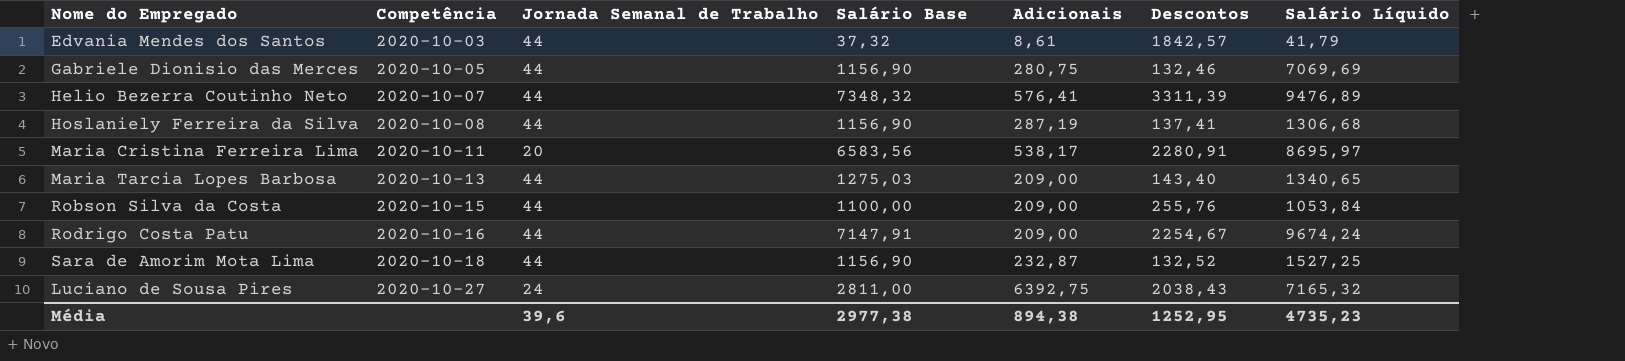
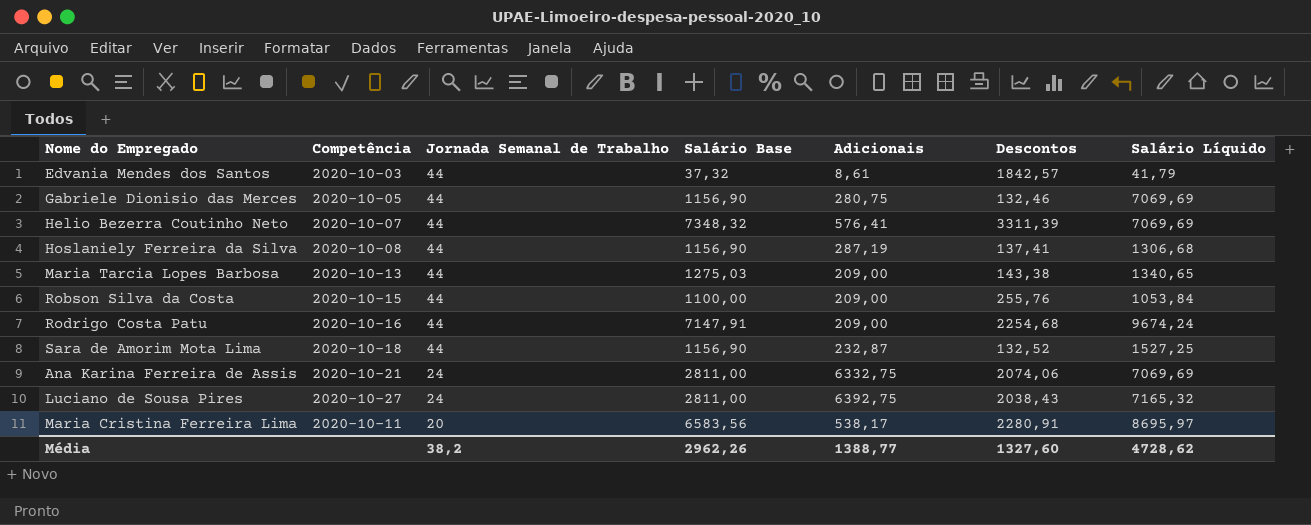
row order: Competência ascending -> Jornada Semanal de Trabalho descending
Helio Bezerra Coutinho Neto | Salário Líquido: 9476,89 -> 7069,69
Maria Tarcia Lopes Barbosa | Descontos: 143,40 -> 143,38
Rodrigo Costa Patu | Descontos: 2254,67 -> 2254,68
row Ana Karina Ferreira de Assis: none -> 2020-10-21 | 24 | 2811,00 | 6332,75 | 2074,06 | 7069,69
Média | Jornada Semanal de Trabalho: 39,6 -> 38,2
Média | Salário Base: 2977,38 -> 2962,26
Média | Adicionais: 894,38 -> 1388,77
Média | Descontos: 1252,95 -> 1327,60
Média | Salário Líquido: 4735,23 -> 4728,62

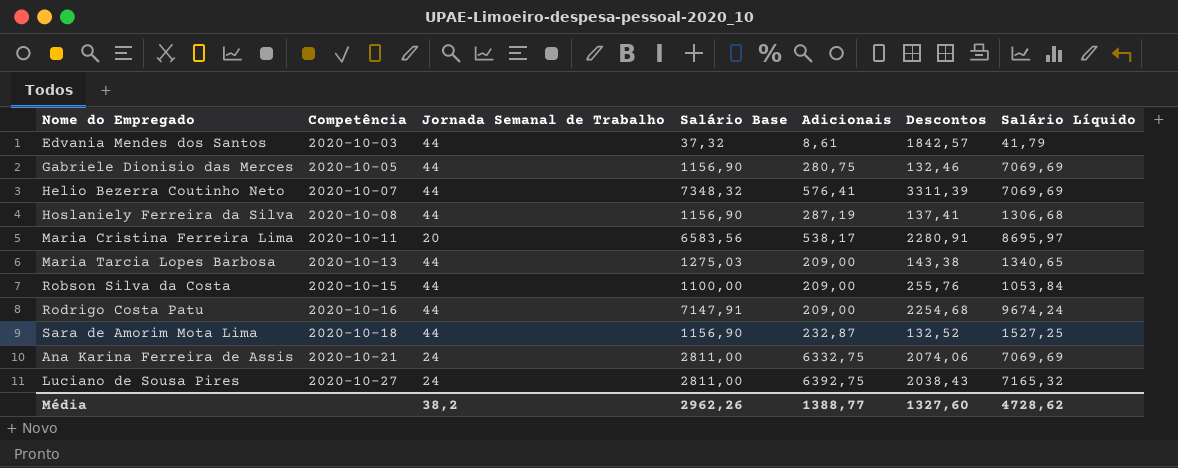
row order: Jornada Semanal de Trabalho descending -> Competência ascending

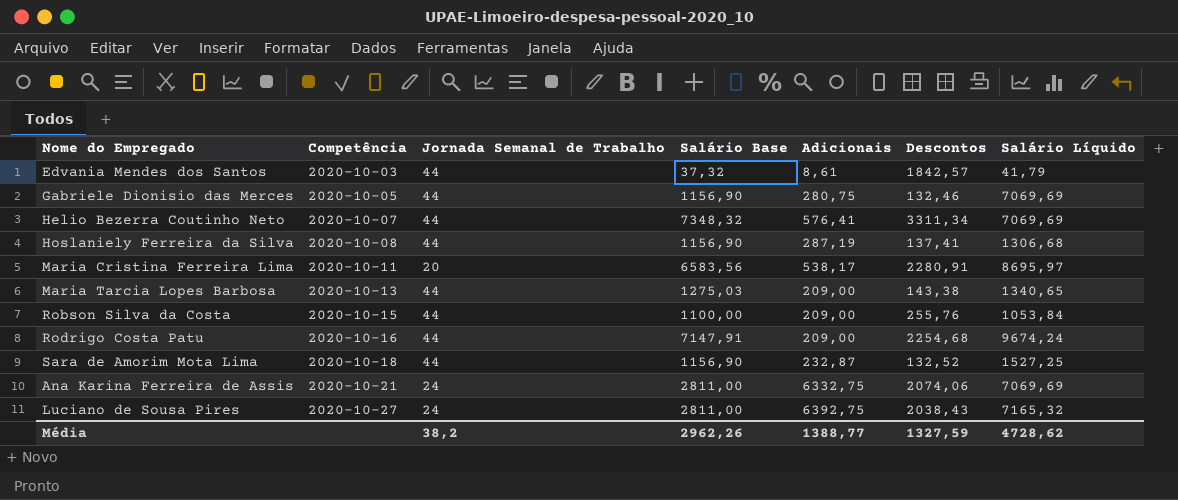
Helio Bezerra Coutinho Neto | Descontos: 3311,39 -> 3311,34
Média | Descontos: 1327,60 -> 1327,59

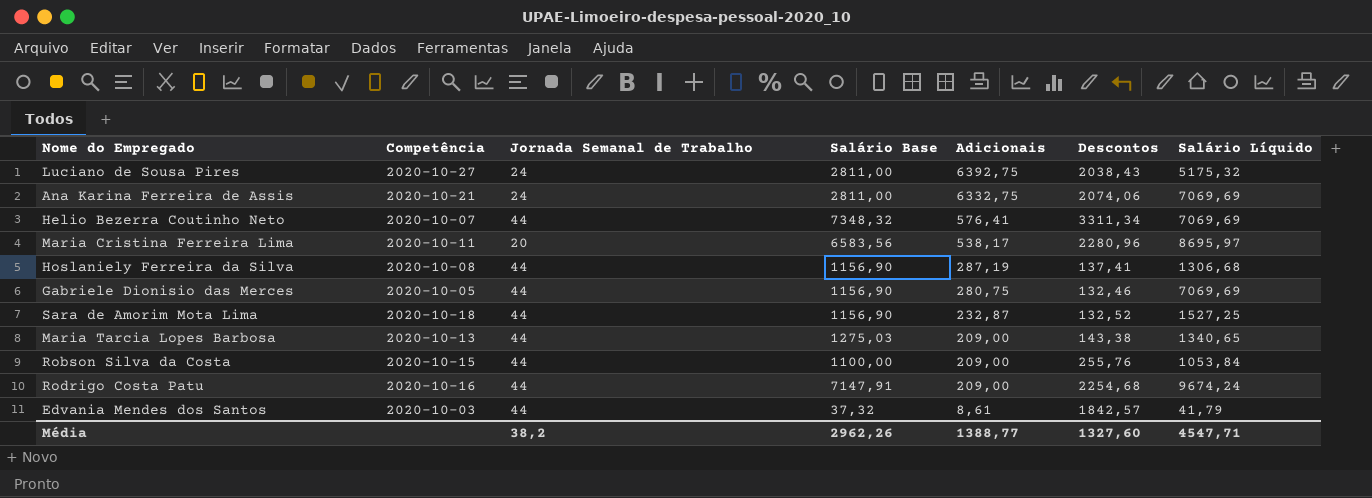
row order: Competência ascending -> Adicionais descending
Luciano de Sousa Pires | Salário Líquido: 7165,32 -> 5175,32
Maria Cristina Ferreira Lima | Descontos: 2280,91 -> 2280,96
Média | Descontos: 1327,59 -> 1327,60
Média | Salário Líquido: 4728,62 -> 4547,71

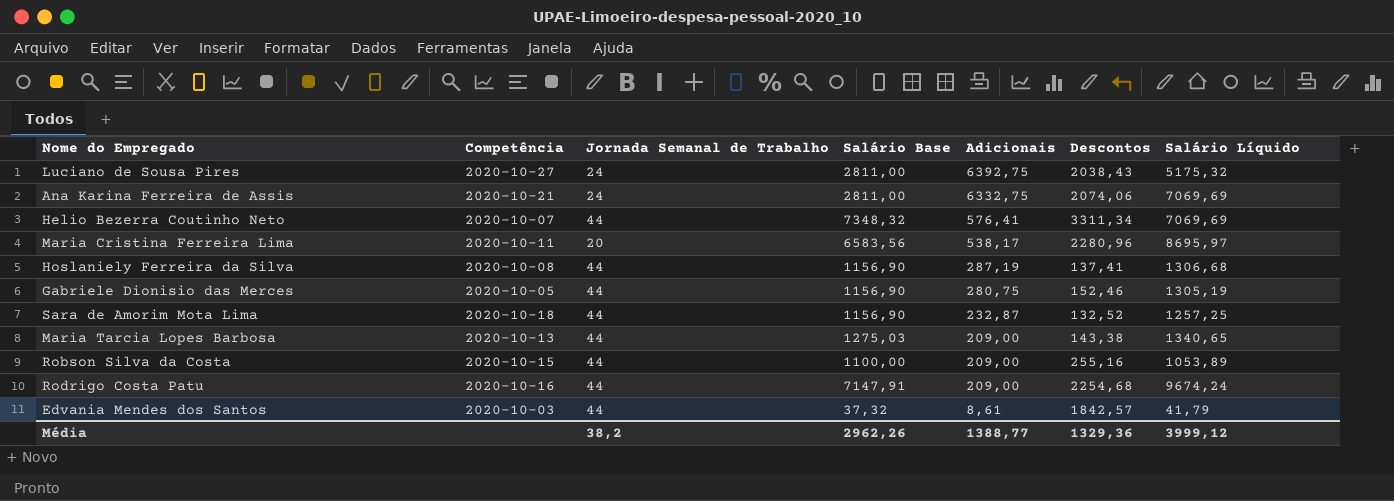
Gabriele Dionisio das Merces | Descontos: 132,46 -> 152,46
Gabriele Dionisio das Merces | Salário Líquido: 7069,69 -> 1305,19
Sara de Amorim Mota Lima | Salário Líquido: 1527,25 -> 1257,25
Robson Silva da Costa | Descontos: 255,76 -> 255,16
Robson Silva da Costa | Salário Líquido: 1053,84 -> 1053,89
Média | Descontos: 1327,60 -> 1329,36
Média | Salário Líquido: 4547,71 -> 3999,12

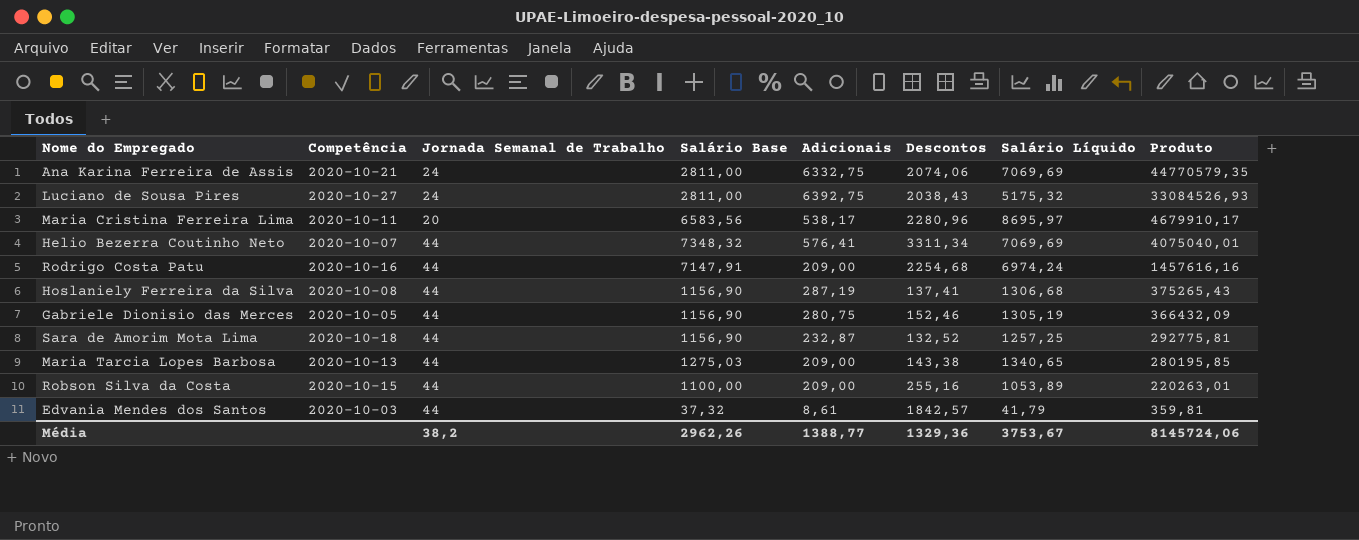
row order: Adicionais descending -> Produto descending
column Produto | formula: none -> [Adicionais] * [Salário Líquido]
Rodrigo Costa Patu | Salário Líquido: 9674,24 -> 6974,24
Média | Salário Líquido: 3999,12 -> 3753,67

